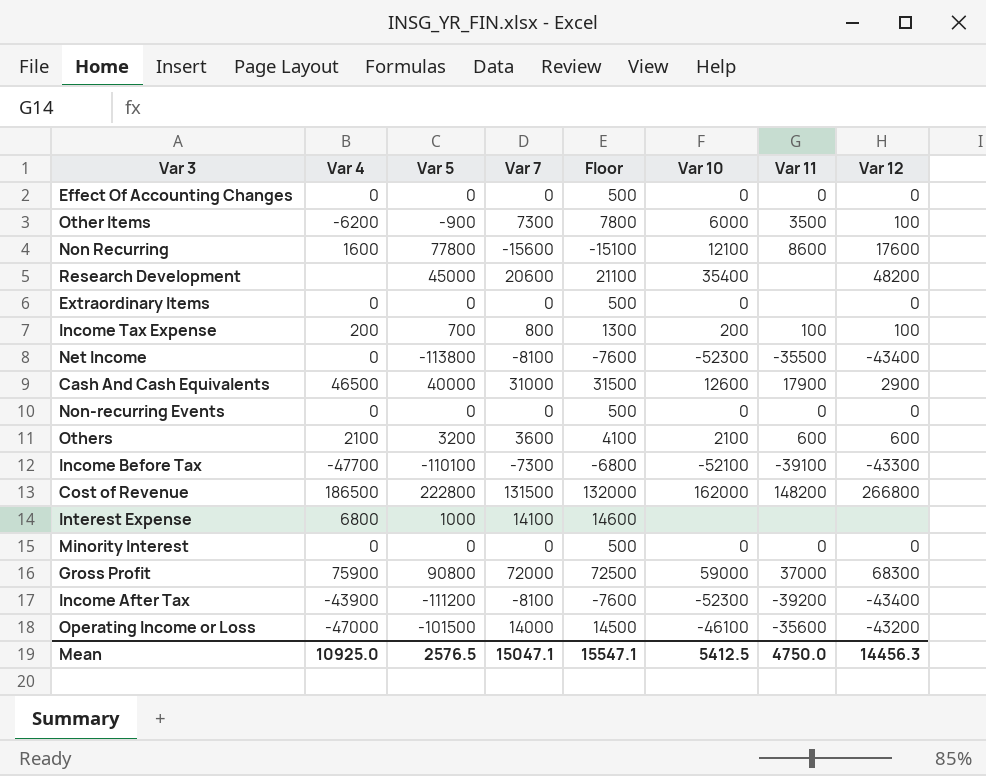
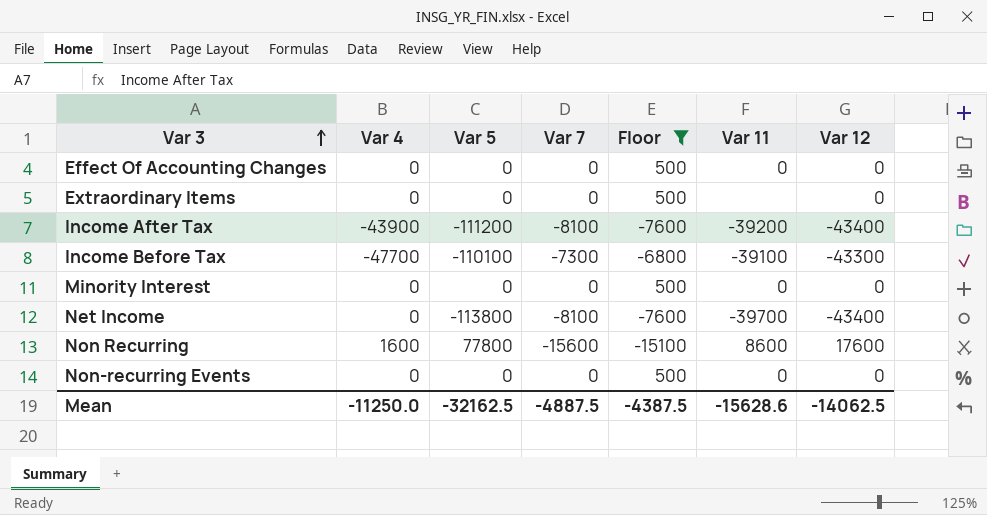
filter: none -> Floor <= 500
row order: none -> Var 3 ascending
column Var 10 | position: 6 -> none
Net Income | Var 11: -35500 -> -39700
Mean | Var 4: 10925.0 -> -11250.0
Mean | Var 5: 2576.5 -> -32162.5
Mean | Var 7: 15047.1 -> -4887.5
Mean | Floor: 15547.1 -> -4387.5
Mean | Var 11: 4750.0 -> -15628.6
Mean | Var 12: 14456.3 -> -14062.5

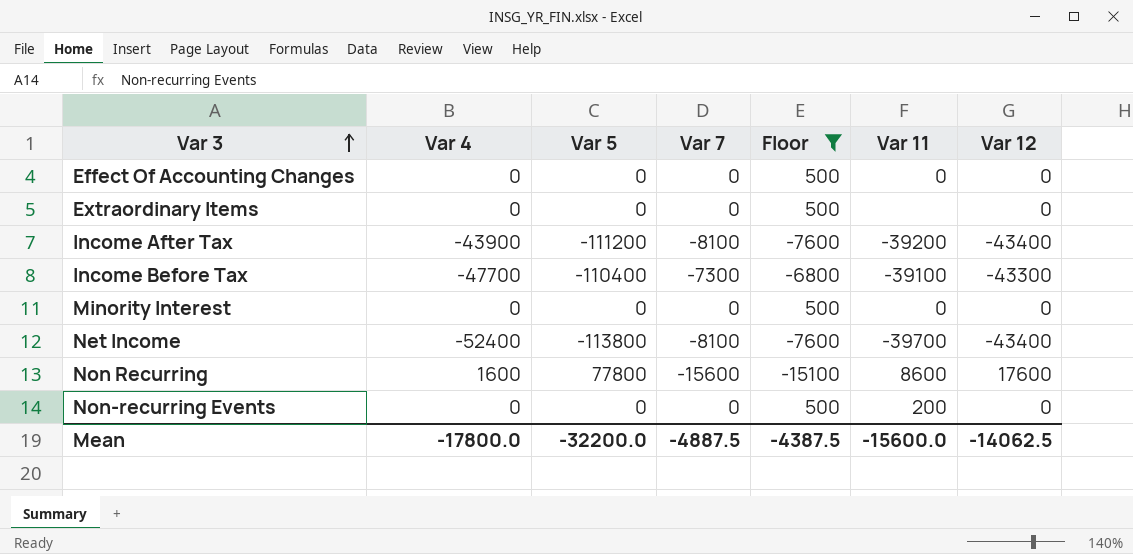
Income Before Tax | Var 5: -110100 -> -110400
Net Income | Var 4: 0 -> -52400
Non-recurring Events | Var 11: 0 -> 200
Mean | Var 4: -11250.0 -> -17800.0
Mean | Var 5: -32162.5 -> -32200.0
Mean | Var 11: -15628.6 -> -15600.0

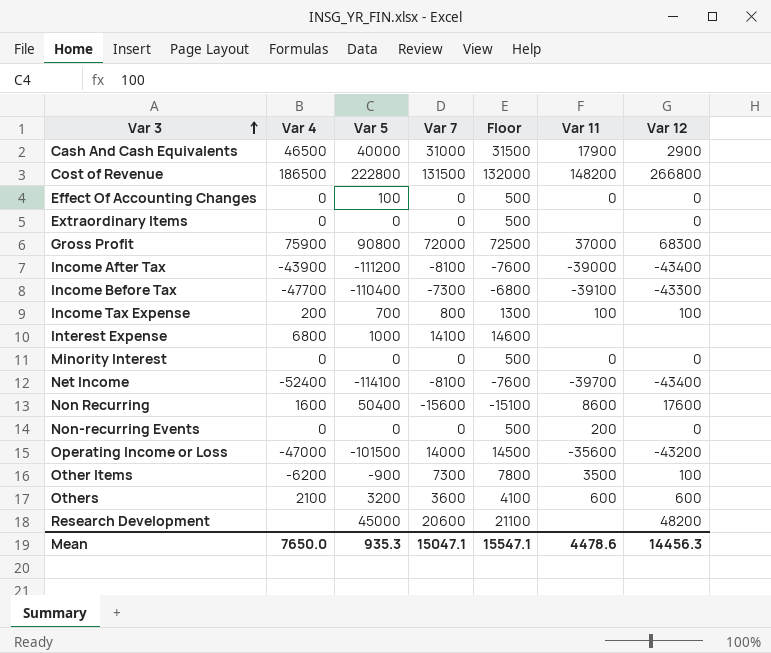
filter: Floor <= 500 -> none
Effect Of Accounting Changes | Var 5: 0 -> 100
Income After Tax | Var 11: -39200 -> -39000
Net Income | Var 5: -113800 -> -114100
Non Recurring | Var 5: 77800 -> 50400
Mean | Var 4: -17800.0 -> 7650.0
Mean | Var 5: -32200.0 -> 935.3
Mean | Var 7: -4887.5 -> 15047.1
Mean | Floor: -4387.5 -> 15547.1
Mean | Var 11: -15600.0 -> 4478.6
Mean | Var 12: -14062.5 -> 14456.3

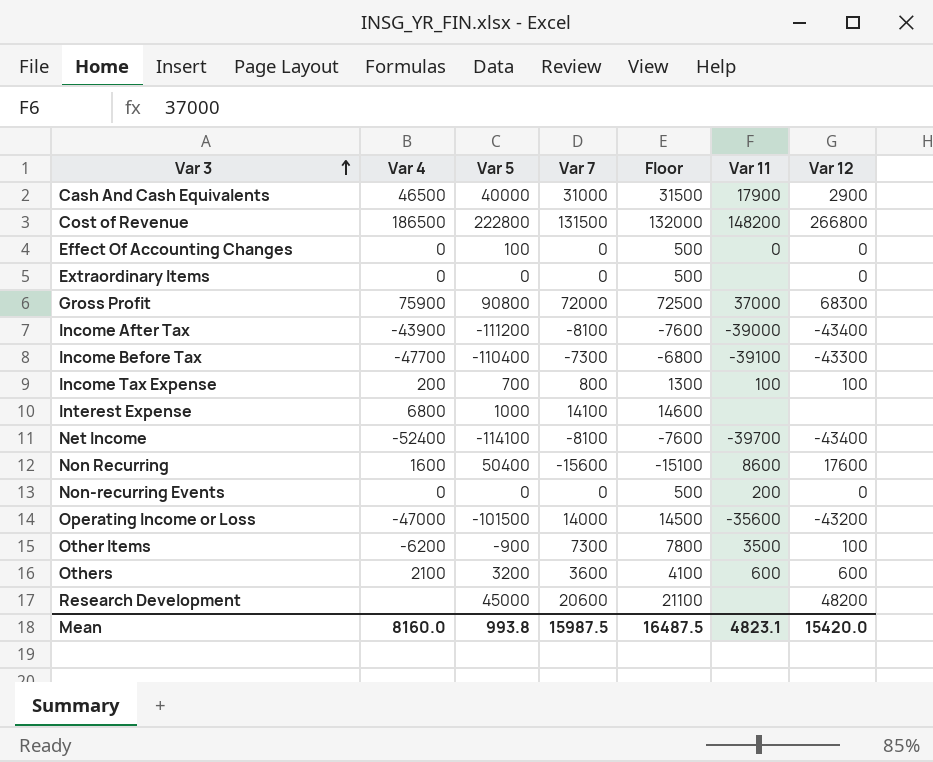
row Minority Interest: 0 | 0 | 0 | 500 | 0 | 0 -> none
Mean | Var 4: 7650.0 -> 8160.0
Mean | Var 5: 935.3 -> 993.8
Mean | Var 7: 15047.1 -> 15987.5
Mean | Floor: 15547.1 -> 16487.5
Mean | Var 11: 4478.6 -> 4823.1
Mean | Var 12: 14456.3 -> 15420.0

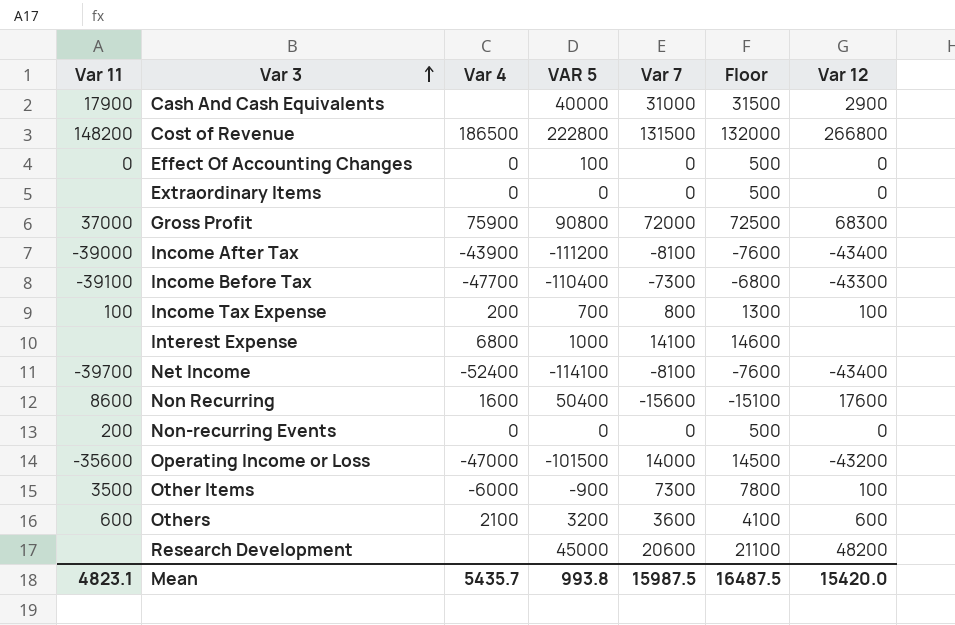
column Var 11 | position: 6 -> 1
column name: Var 5 -> VAR 5
Cash And Cash Equivalents | Var 4: 46500 -> none
Other Items | Var 4: -6200 -> -6000
Mean | Var 4: 8160.0 -> 5435.7

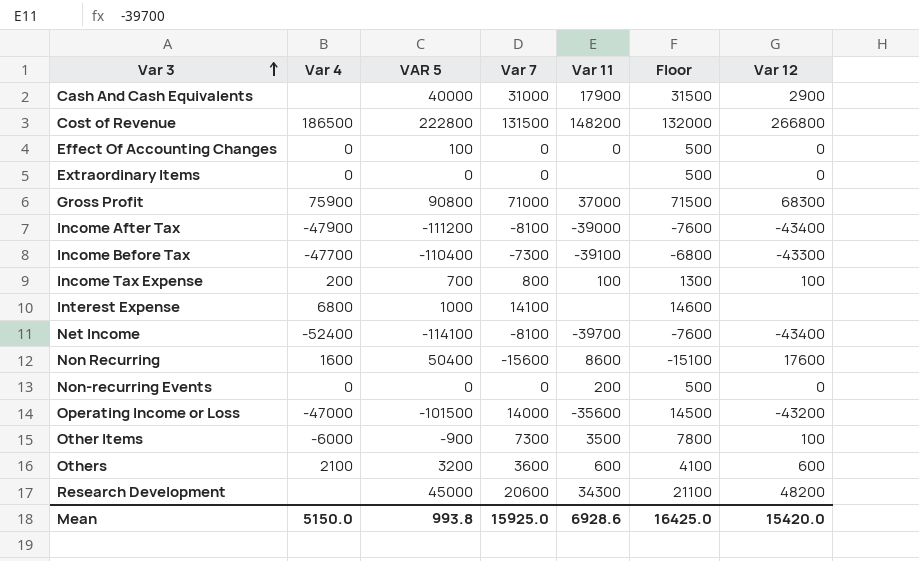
column Var 11 | position: 1 -> 5
Gross Profit | Var 7: 72000 -> 71000
Gross Profit | Floor: 72500 -> 71500
Income After Tax | Var 4: -43900 -> -47900
Research Development | Var 11: none -> 34300
Mean | Var 4: 5435.7 -> 5150.0
Mean | Var 7: 15987.5 -> 15925.0
Mean | Var 11: 4823.1 -> 6928.6
Mean | Floor: 16487.5 -> 16425.0

